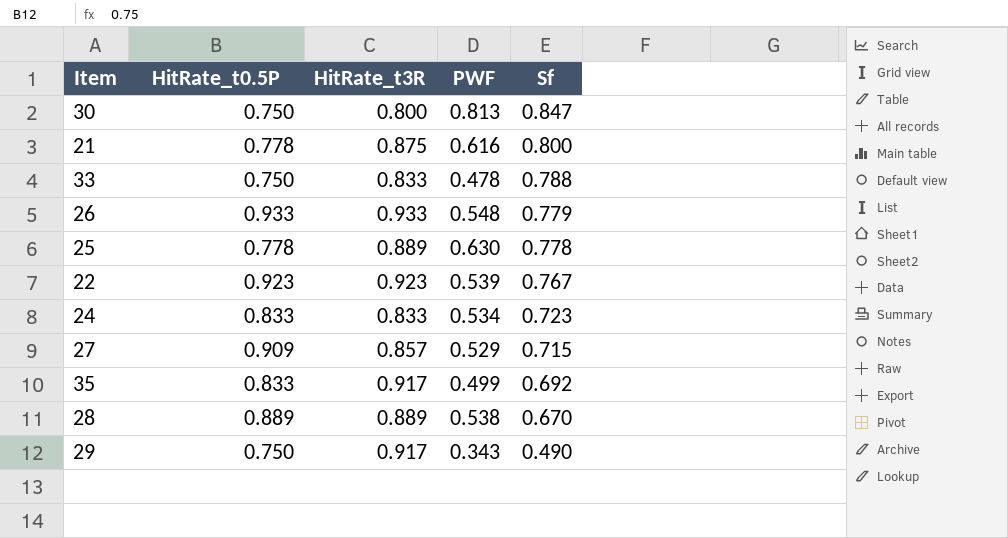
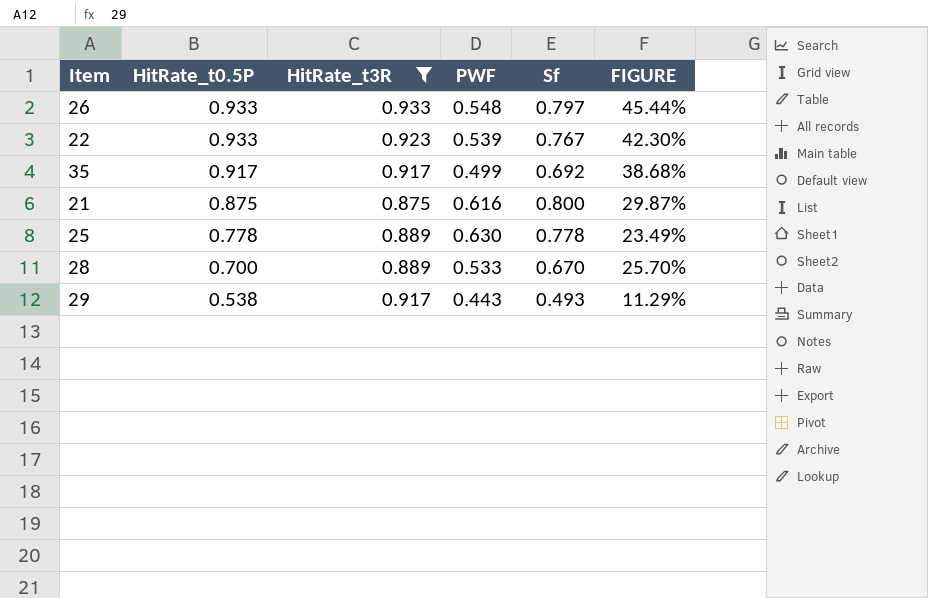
filter: none -> HitRate_t3R >= 0.875
row order: Sf descending -> HitRate_t0.5P descending
column FIGURE | formula: none -> ([Sf] - [PWF]) / [PWF]
26 | Sf: 0.779 -> 0.797
22 | HitRate_t0.5P: 0.923 -> 0.933
35 | HitRate_t0.5P: 0.833 -> 0.917
21 | HitRate_t0.5P: 0.778 -> 0.875
28 | HitRate_t0.5P: 0.889 -> 0.700
28 | PWF: 0.538 -> 0.533
29 | HitRate_t0.5P: 0.750 -> 0.538
29 | PWF: 0.343 -> 0.443
29 | Sf: 0.490 -> 0.493

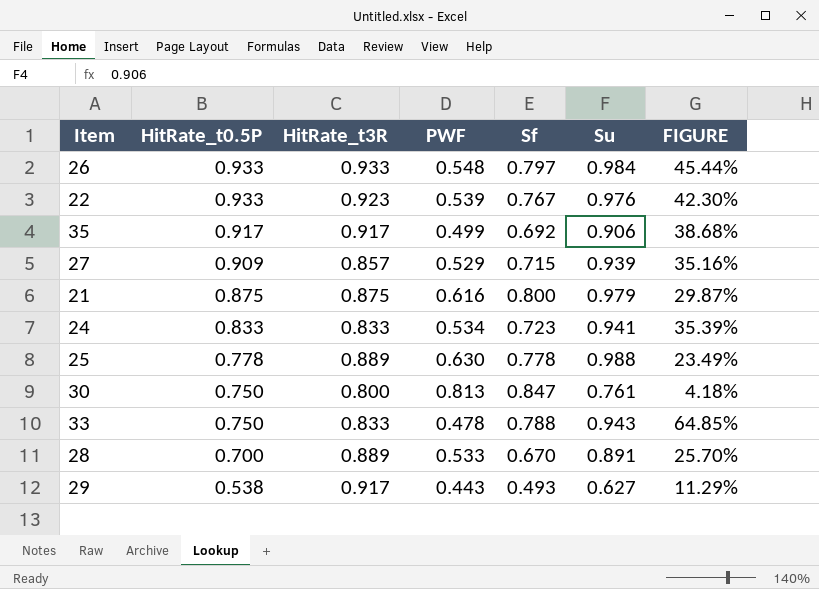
filter: HitRate_t3R >= 0.875 -> none
column Su | position: none -> 6

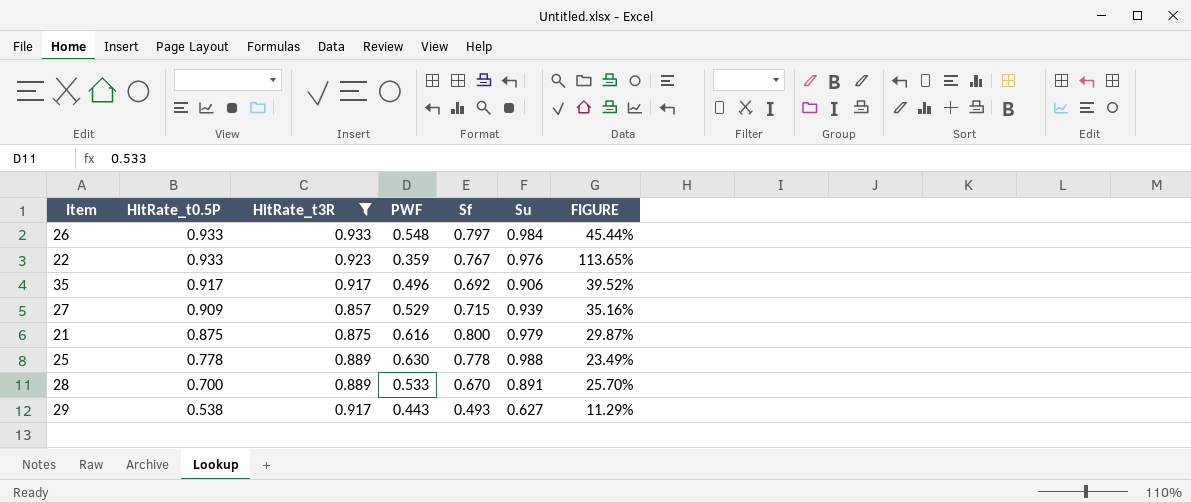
filter: none -> HitRate_t3R >= 0.857
22 | PWF: 0.539 -> 0.359
22 | FIGURE: 42.30% -> 113.65%
35 | PWF: 0.499 -> 0.496
35 | FIGURE: 38.68% -> 39.52%

